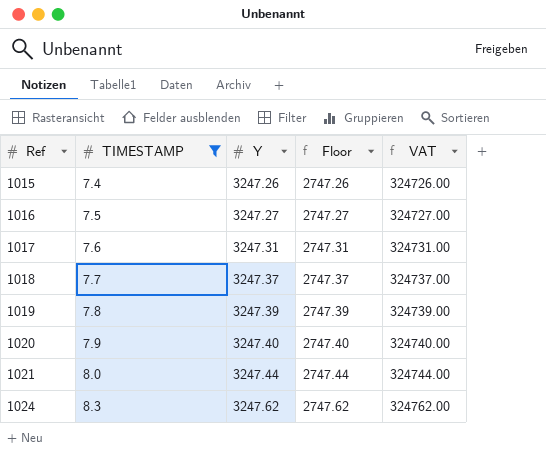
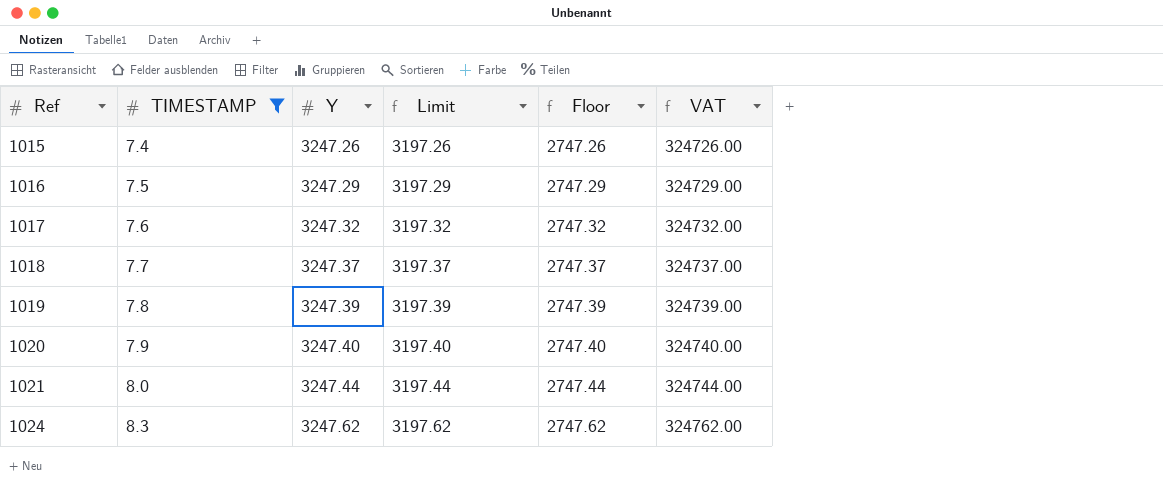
column Limit | formula: none -> [Y] - 50
1016 | Y: 3247.27 -> 3247.29
1016 | Floor: 2747.27 -> 2747.29
1016 | VAT: 324727.00 -> 324729.00
1017 | Y: 3247.31 -> 3247.32
1017 | Floor: 2747.31 -> 2747.32
1017 | VAT: 324731.00 -> 324732.00

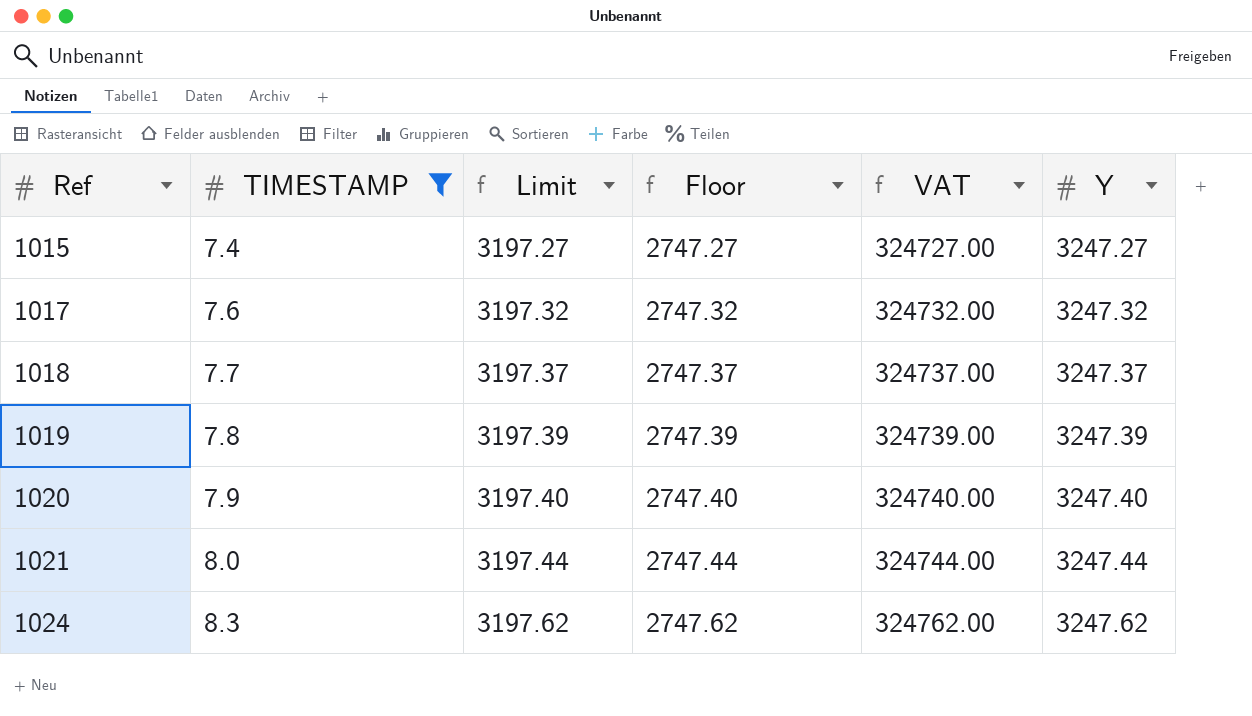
column Y | position: 3 -> 6
row 1016: 7.5 | 3247.29 | 3197.29 | 2747.29 | 324729.00 -> none
1015 | Limit: 3197.26 -> 3197.27
1015 | Floor: 2747.26 -> 2747.27
1015 | VAT: 324726.00 -> 324727.00
1015 | Y: 3247.26 -> 3247.27

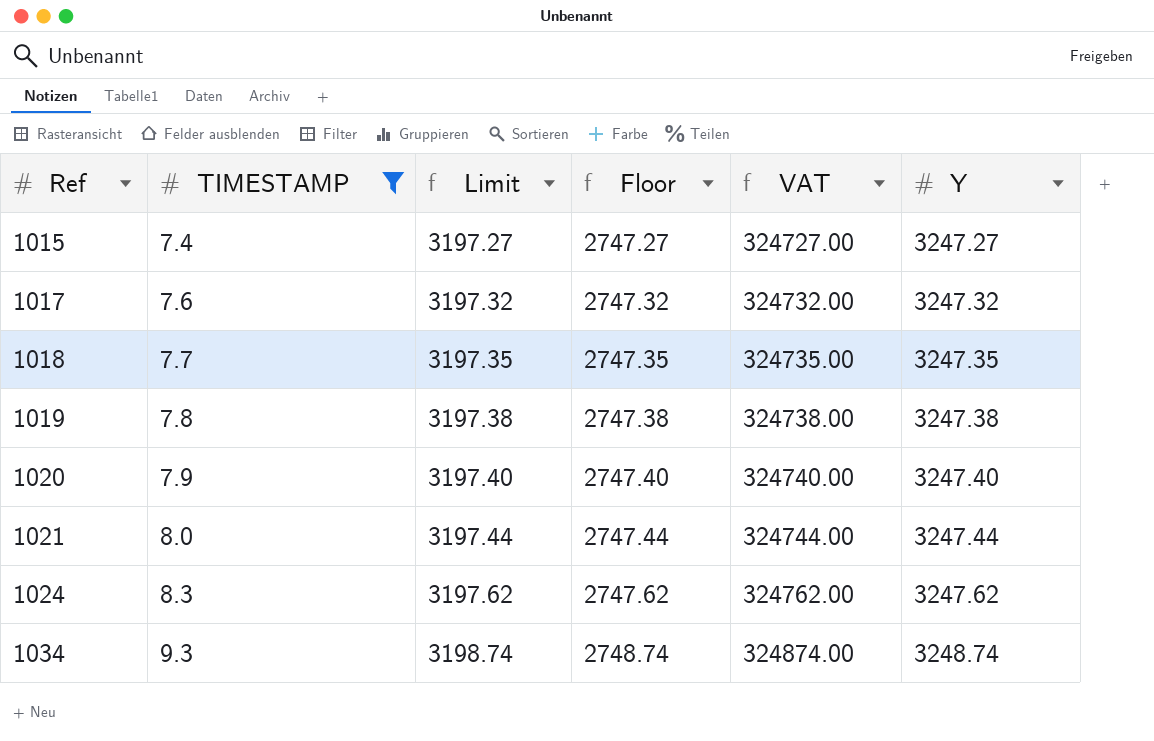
1018 | Limit: 3197.37 -> 3197.35
1018 | Floor: 2747.37 -> 2747.35
1018 | VAT: 324737.00 -> 324735.00
1018 | Y: 3247.37 -> 3247.35
1019 | Limit: 3197.39 -> 3197.38
1019 | Floor: 2747.39 -> 2747.38
1019 | VAT: 324739.00 -> 324738.00
1019 | Y: 3247.39 -> 3247.38
row 1034: none -> 9.3 | 3198.74 | 2748.74 | 324874.00 | 3248.74

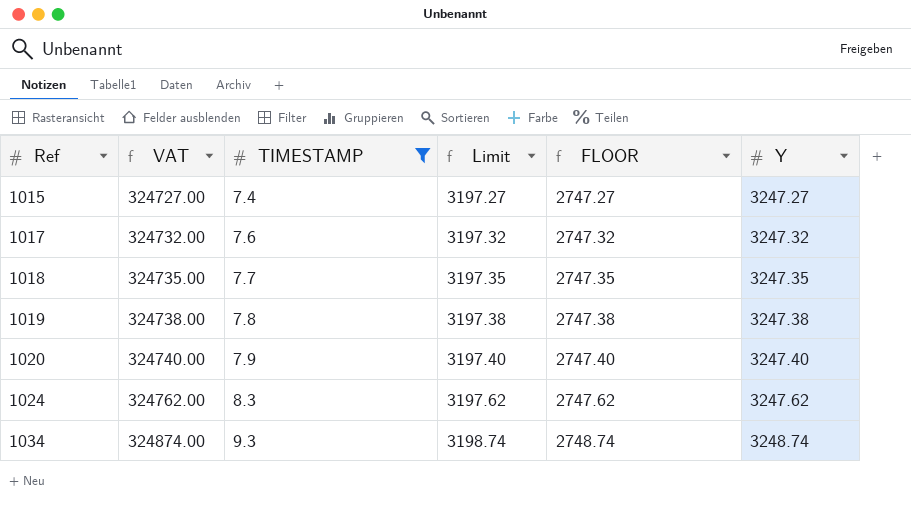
column VAT | position: 5 -> 2
column name: Floor -> FLOOR
row 1021: 8.0 | 3197.44 | 2747.44 | 324744.00 | 3247.44 -> none

